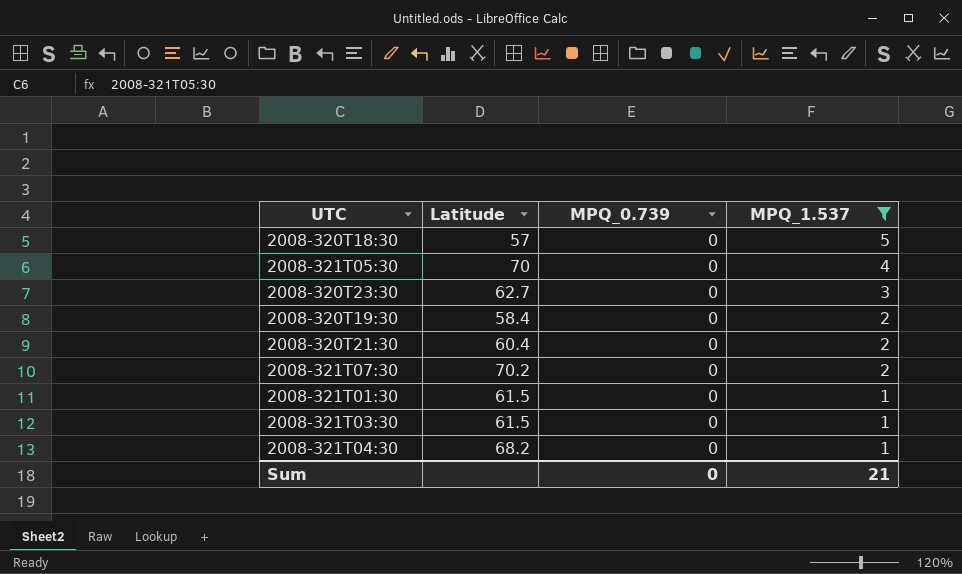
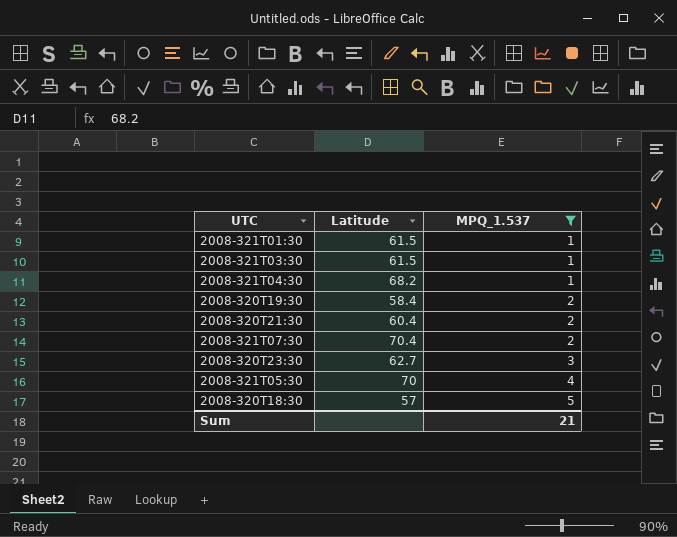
row order: MPQ_1.537 descending -> MPQ_1.537 ascending
column MPQ_0.739 | position: 3 -> none
2008-321T07:30 | Latitude: 70.2 -> 70.4

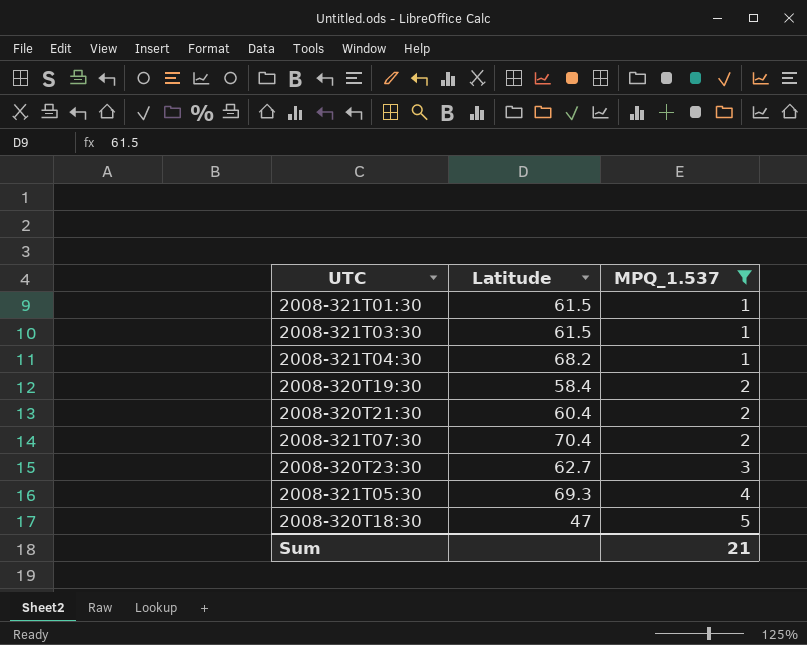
2008-321T05:30 | Latitude: 70 -> 69.3
2008-320T18:30 | Latitude: 57 -> 47

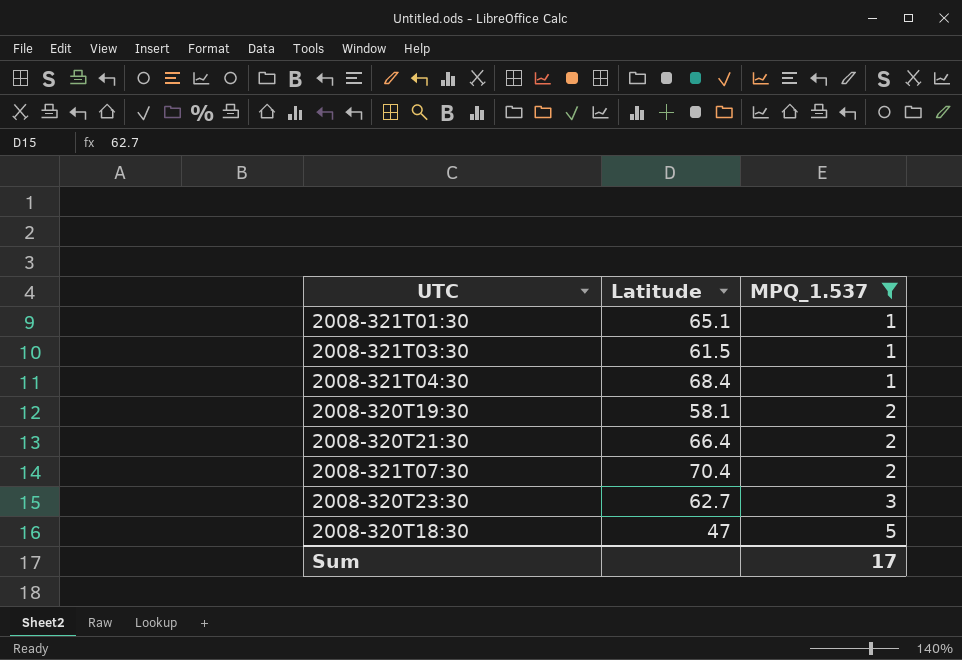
row 2008-321T05:30: 69.3 | 4 -> none
2008-321T01:30 | Latitude: 61.5 -> 65.1
2008-321T04:30 | Latitude: 68.2 -> 68.4
2008-320T19:30 | Latitude: 58.4 -> 58.1
2008-320T21:30 | Latitude: 60.4 -> 66.4
Sum | MPQ_1.537: 21 -> 17

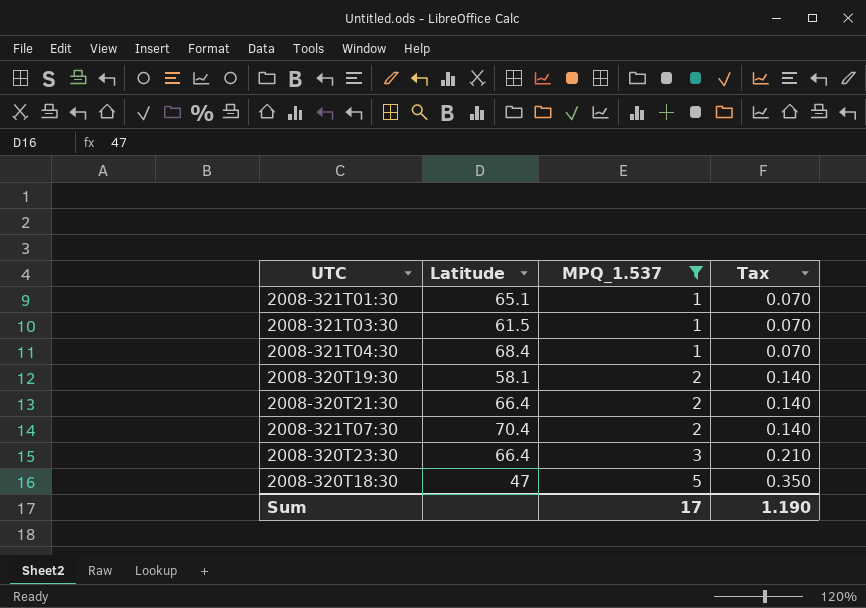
column Tax | formula: none -> [MPQ_1.537] * 0.07
2008-320T23:30 | Latitude: 62.7 -> 66.4

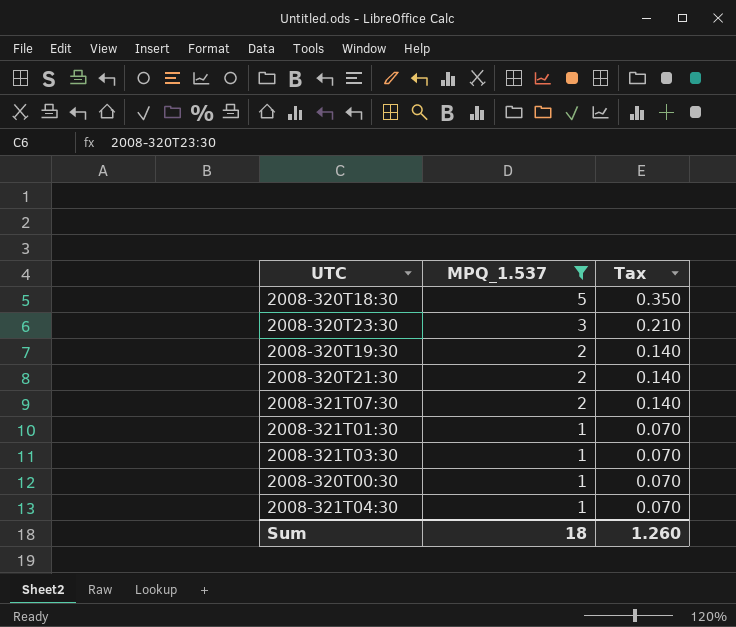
row order: MPQ_1.537 ascending -> MPQ_1.537 descending
column Latitude | position: 2 -> none
row 2008-320T00:30: none -> 1 | 0.070
Sum | MPQ_1.537: 17 -> 18
Sum | Tax: 1.190 -> 1.260

